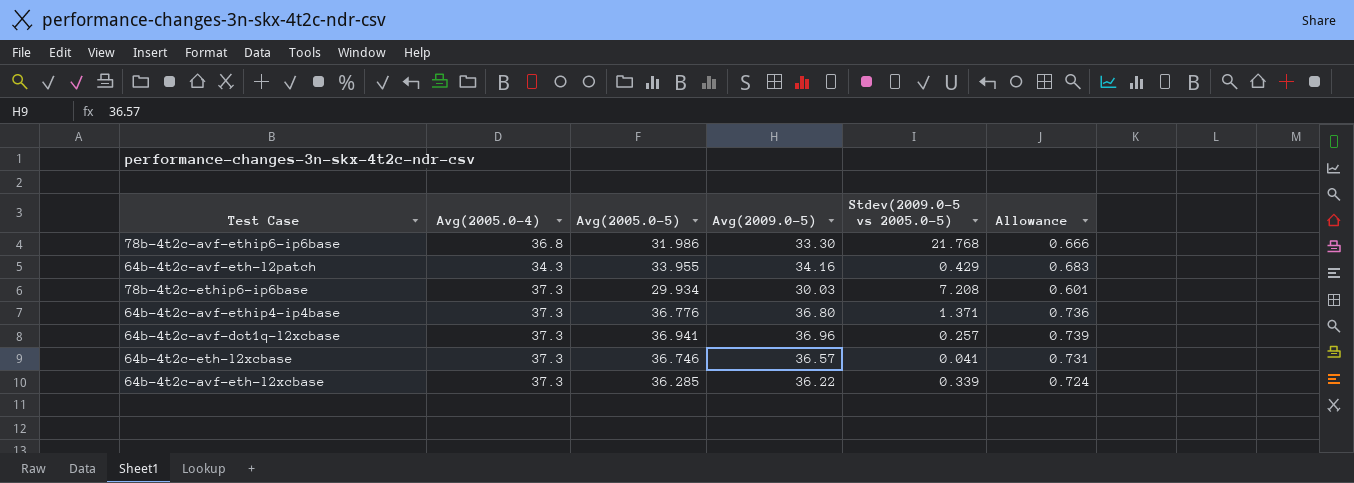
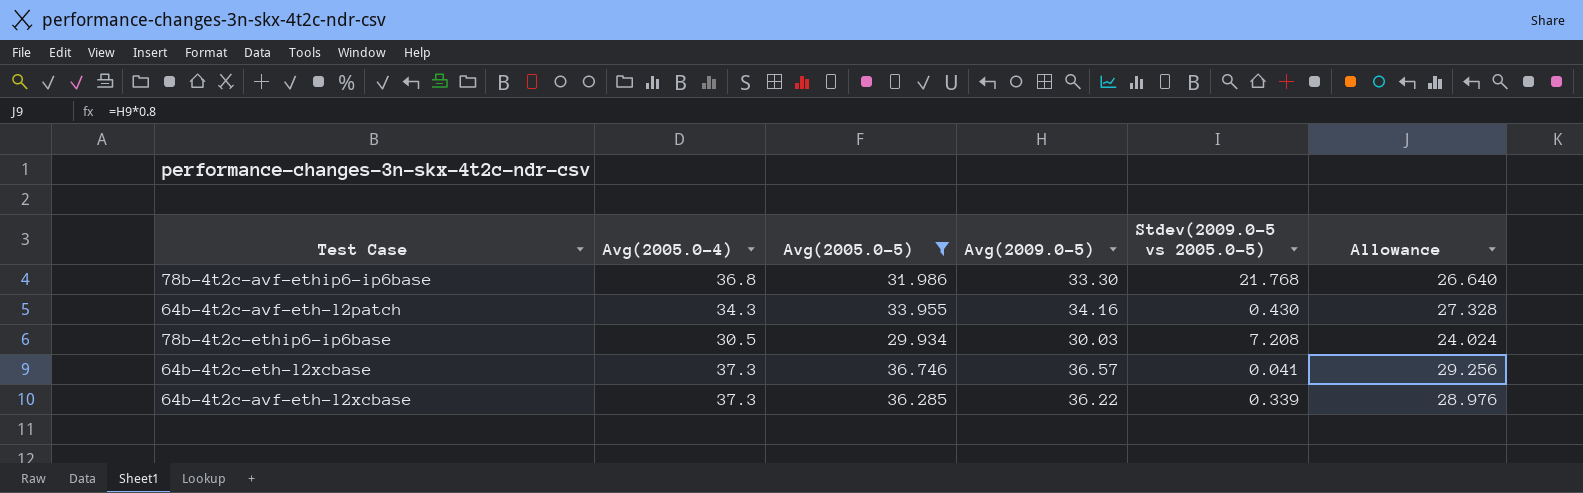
filter: none -> Avg(2005.0-5) <= 36.746
column Allowance | formula: [Avg(2009.0-5)] * 0.02 -> [Avg(2009.0-5)] * 0.8
64b-4t2c-avf-eth-l2patch | Stdev(2009.0-5 vs 2005.0-5): 0.429 -> 0.430
78b-4t2c-ethip6-ip6base | Avg(2005.0-4): 37.3 -> 30.5

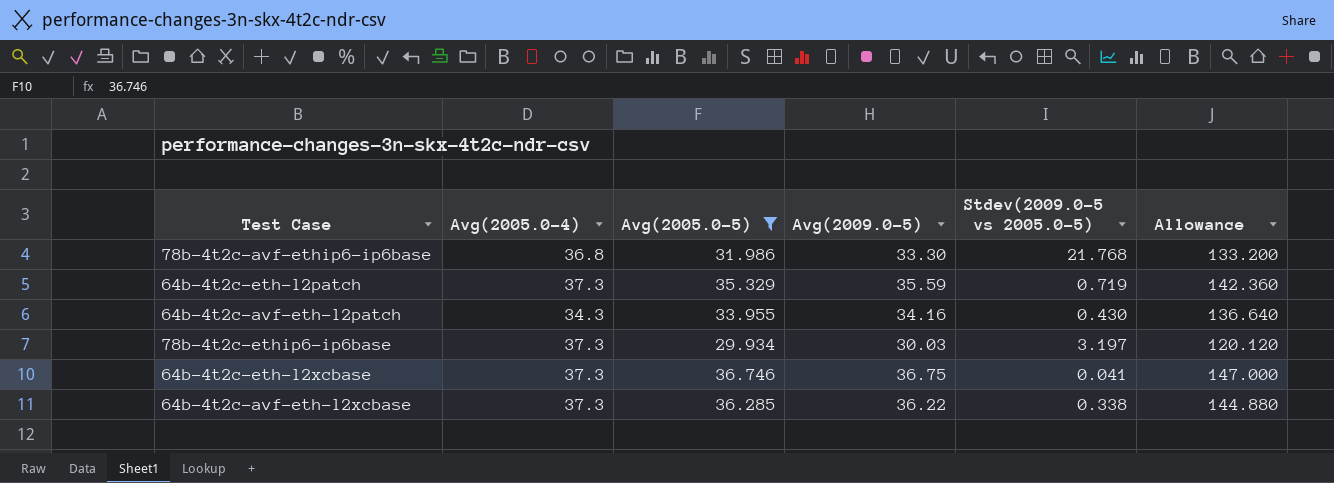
column Allowance | formula: [Avg(2009.0-5)] * 0.8 -> [Avg(2009.0-5)] * 4
row 64b-4t2c-eth-l2patch: none -> 37.3 | 35.329 | 35.59 | 0.719 | 142.360
78b-4t2c-ethip6-ip6base | Avg(2005.0-4): 30.5 -> 37.3
78b-4t2c-ethip6-ip6base | Stdev(2009.0-5 vs 2005.0-5): 7.208 -> 3.197
64b-4t2c-eth-l2xcbase | Avg(2009.0-5): 36.57 -> 36.75
64b-4t2c-avf-eth-l2xcbase | Stdev(2009.0-5 vs 2005.0-5): 0.339 -> 0.338

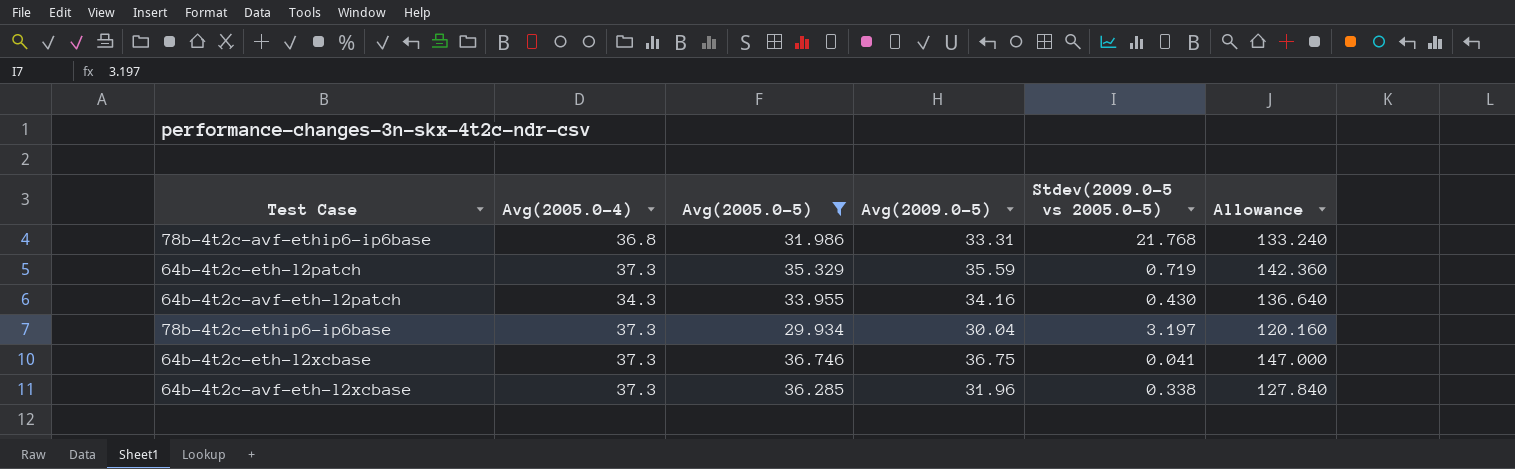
78b-4t2c-avf-ethip6-ip6base | Avg(2009.0-5): 33.30 -> 33.31
78b-4t2c-avf-ethip6-ip6base | Allowance: 133.200 -> 133.240
78b-4t2c-ethip6-ip6base | Avg(2009.0-5): 30.03 -> 30.04
78b-4t2c-ethip6-ip6base | Allowance: 120.120 -> 120.160
64b-4t2c-avf-eth-l2xcbase | Avg(2009.0-5): 36.22 -> 31.96
64b-4t2c-avf-eth-l2xcbase | Allowance: 144.880 -> 127.840

